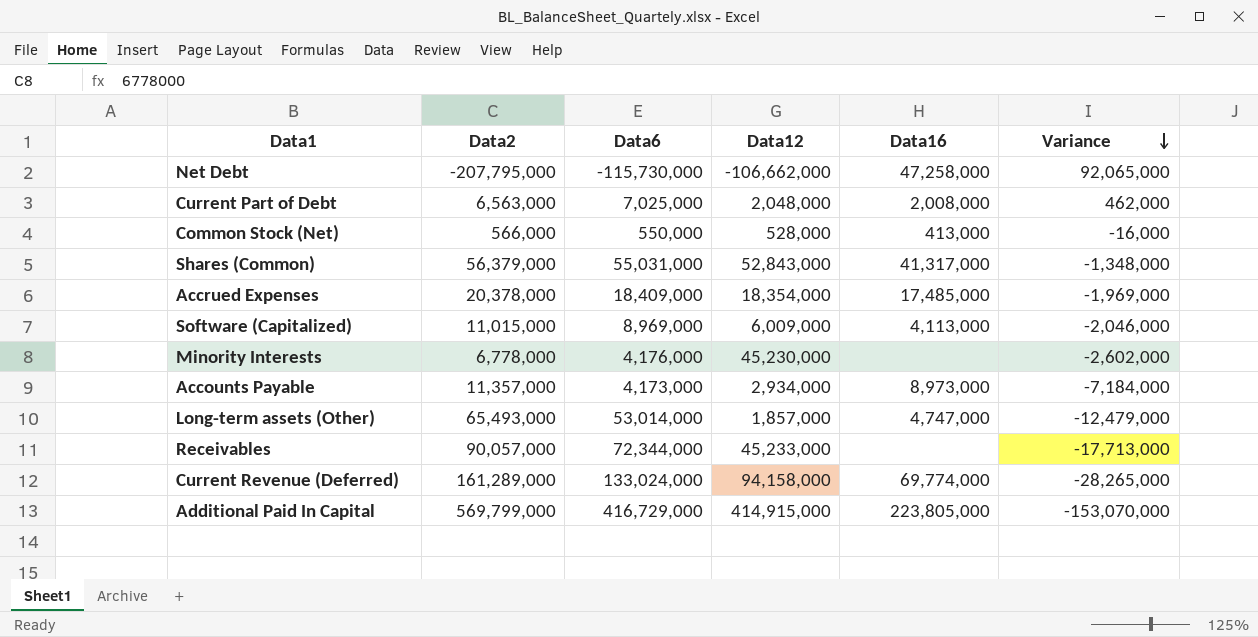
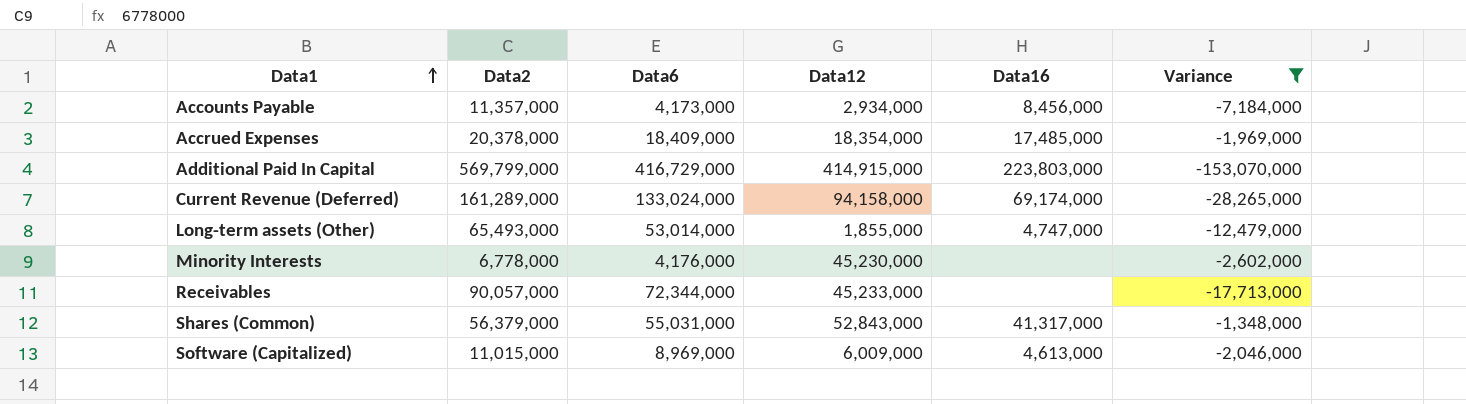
filter: none -> Variance <= -1,348,000
row order: Variance descending -> Data1 ascending
Accounts Payable | Data16: 8,973,000 -> 8,456,000
Additional Paid In Capital | Data16: 223,805,000 -> 223,803,000
Current Revenue (Deferred) | Data16: 69,774,000 -> 69,174,000
Long-term assets (Other) | Data12: 1,857,000 -> 1,855,000
Software (Capitalized) | Data16: 4,113,000 -> 4,613,000

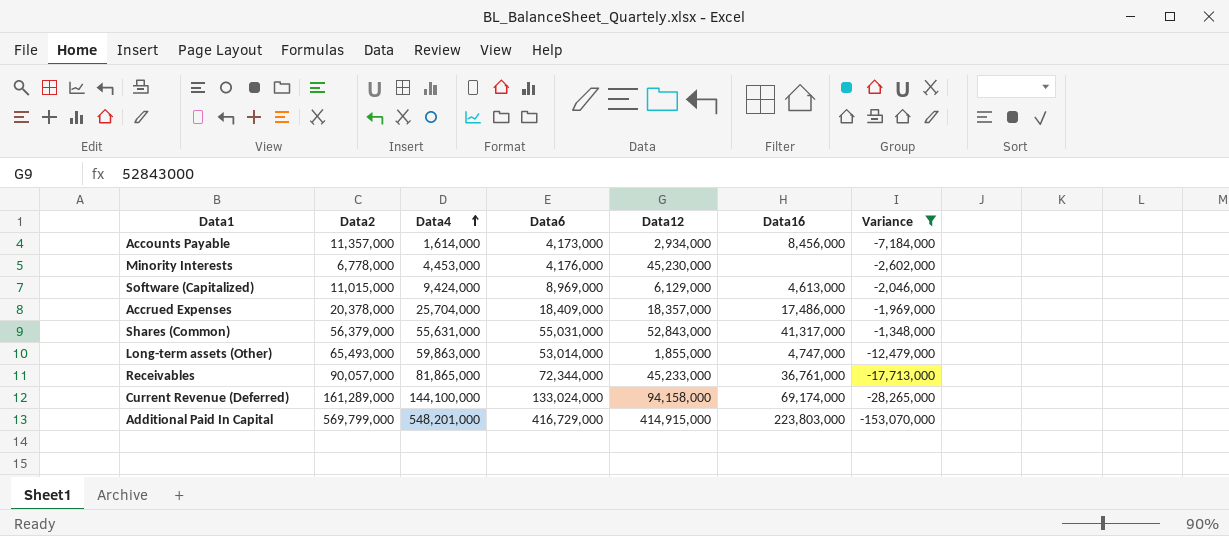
row order: Data1 ascending -> Data4 ascending
column Data4 | position: none -> 3
Software (Capitalized) | Data12: 6,009,000 -> 6,129,000
Accrued Expenses | Data12: 18,354,000 -> 18,357,000
Accrued Expenses | Data16: 17,485,000 -> 17,486,000
Receivables | Data16: none -> 36,761,000

